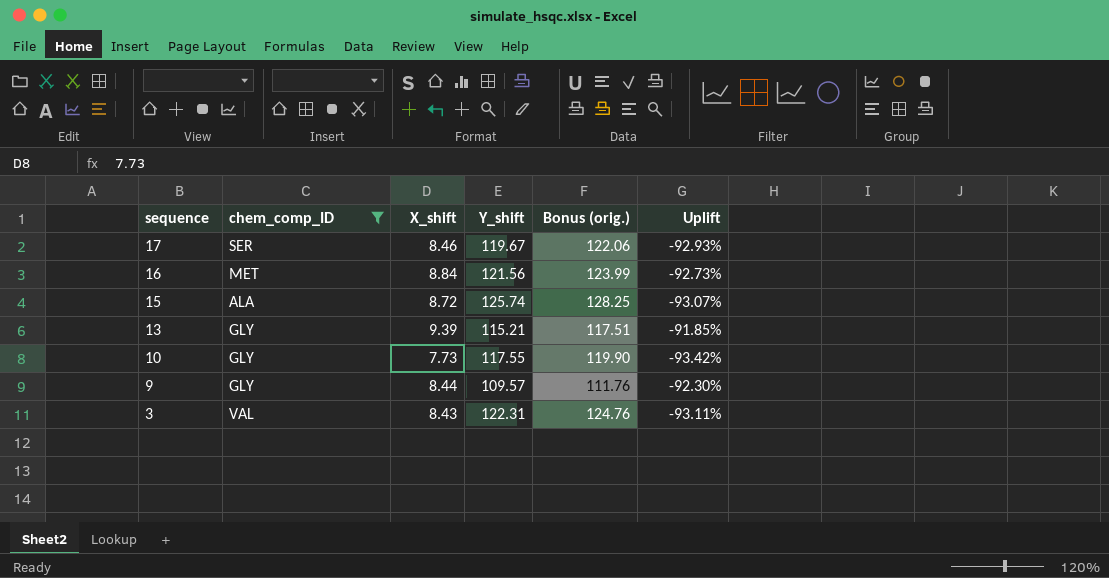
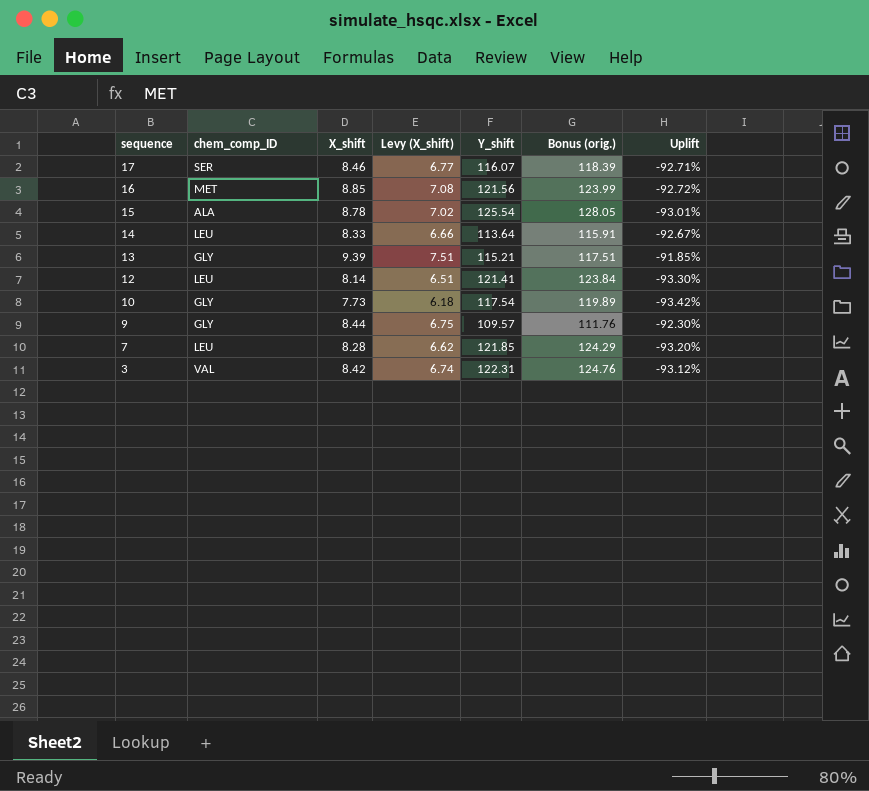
filter: chem_comp_ID != LEU -> none
column Levy (X_shift) | formula: none -> [X_shift] * 0.8
17 | Y_shift: 119.67 -> 116.07
17 | Bonus (orig.): 122.06 -> 118.39
17 | Uplift: -92.93% -> -92.71%
16 | X_shift: 8.84 -> 8.85
16 | Uplift: -92.73% -> -92.72%
15 | X_shift: 8.72 -> 8.78
15 | Y_shift: 125.74 -> 125.54
15 | Bonus (orig.): 128.25 -> 128.05
15 | Uplift: -93.07% -> -93.01%
10 | Y_shift: 117.55 -> 117.54
10 | Bonus (orig.): 119.90 -> 119.89
3 | X_shift: 8.43 -> 8.42
3 | Uplift: -93.11% -> -93.12%

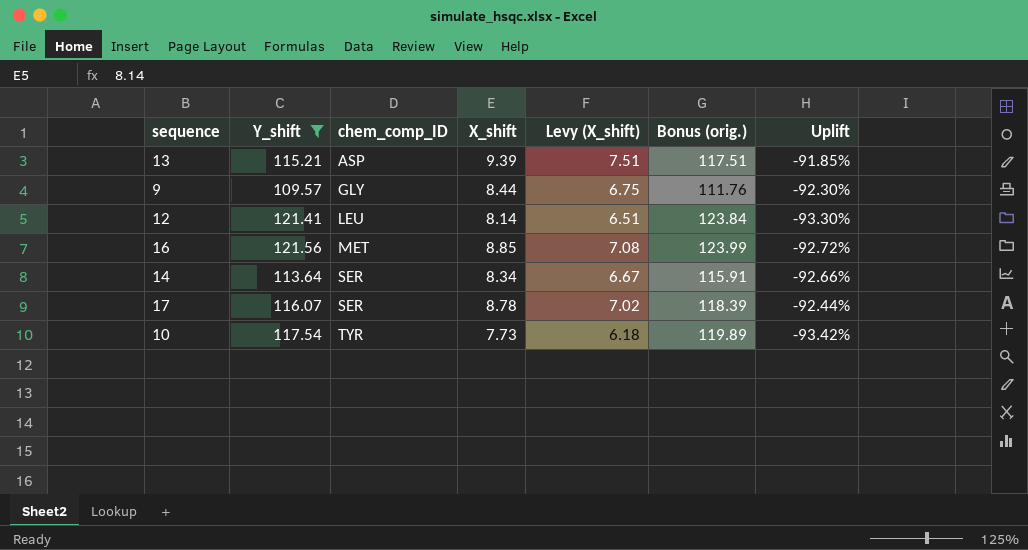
filter: none -> Y_shift <= 121.56
row order: sequence descending -> chem_comp_ID ascending
column Y_shift | position: 5 -> 2
13 | chem_comp_ID: GLY -> ASP
14 | chem_comp_ID: LEU -> SER
14 | X_shift: 8.33 -> 8.34
14 | Levy (X_shift): 6.66 -> 6.67
14 | Uplift: -92.67% -> -92.66%
17 | X_shift: 8.46 -> 8.78
17 | Levy (X_shift): 6.77 -> 7.02
17 | Uplift: -92.71% -> -92.44%
10 | chem_comp_ID: GLY -> TYR

